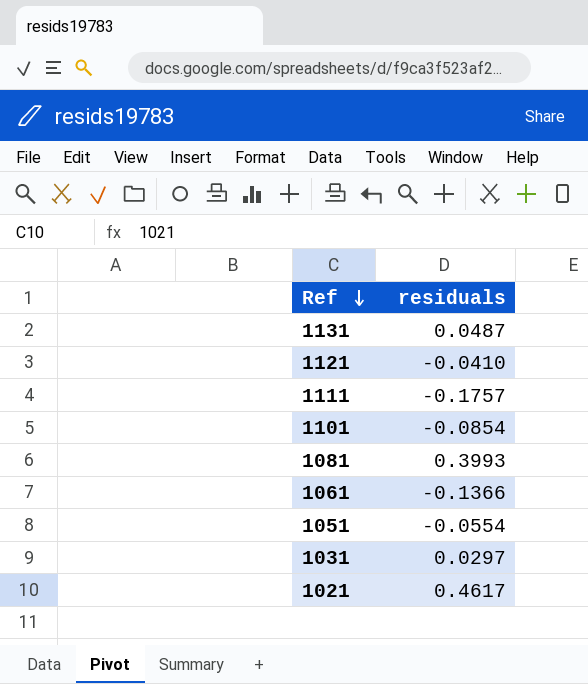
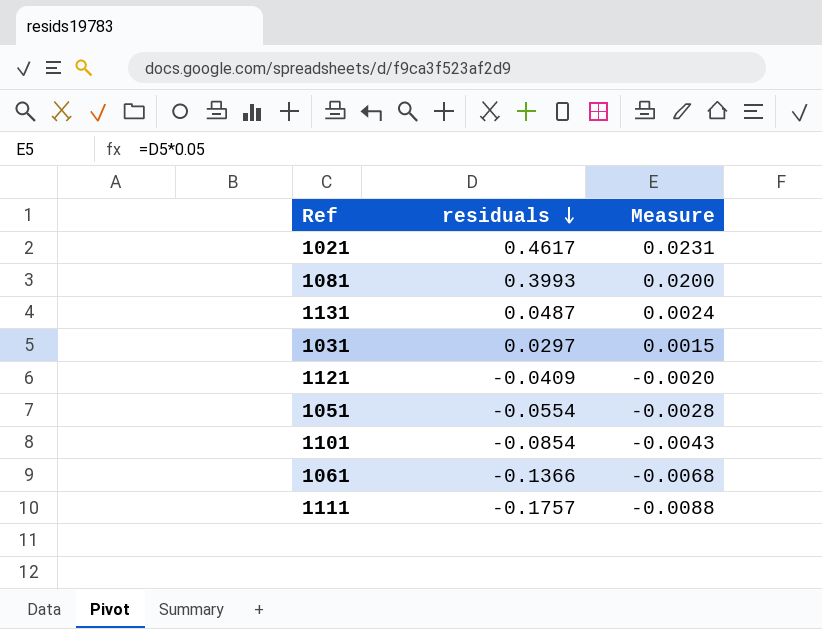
row order: Ref descending -> residuals descending
column Measure | formula: none -> [residuals] * 0.05
1121 | residuals: -0.0410 -> -0.0409

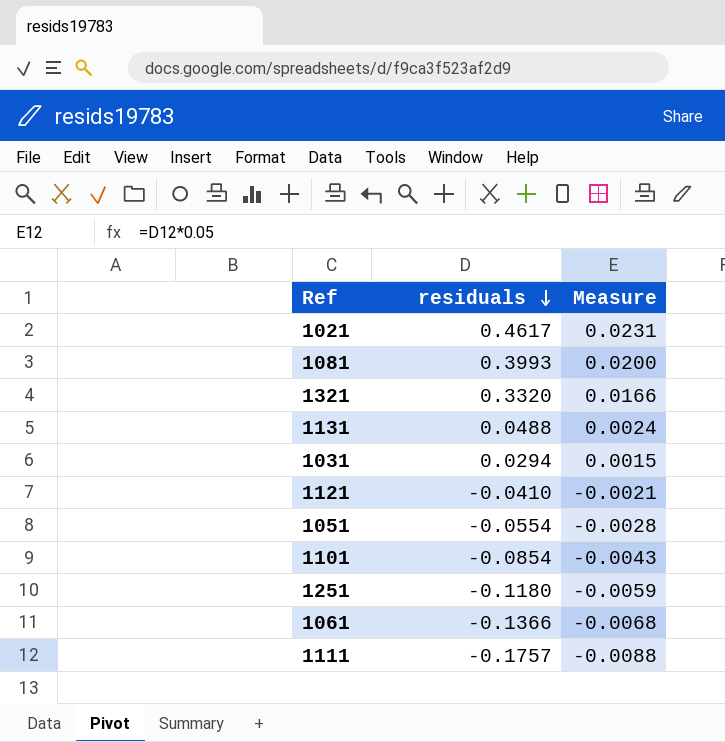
row 1321: none -> 0.3320 | 0.0166
1131 | residuals: 0.0487 -> 0.0488
1031 | residuals: 0.0297 -> 0.0294
1121 | residuals: -0.0409 -> -0.0410
1121 | Measure: -0.0020 -> -0.0021
row 1251: none -> -0.1180 | -0.0059

